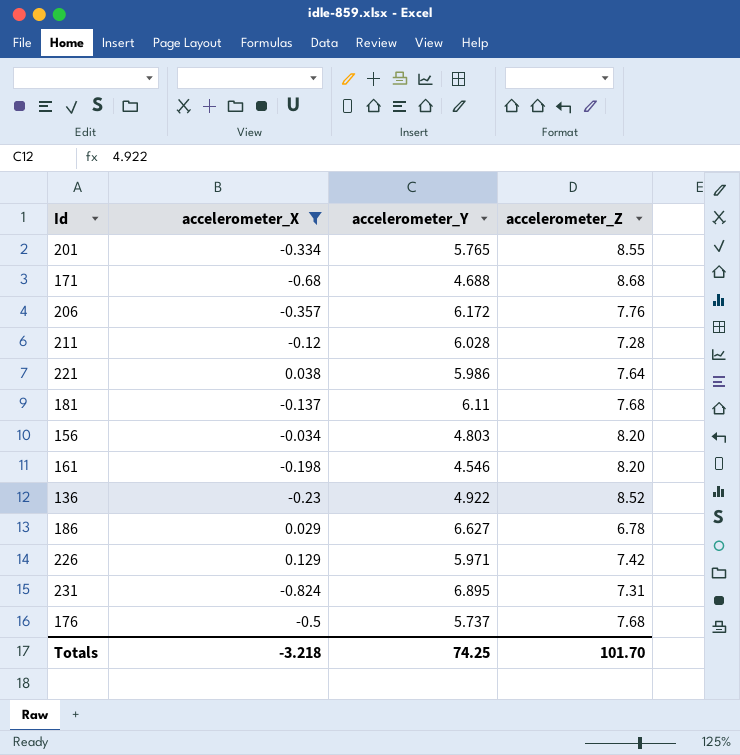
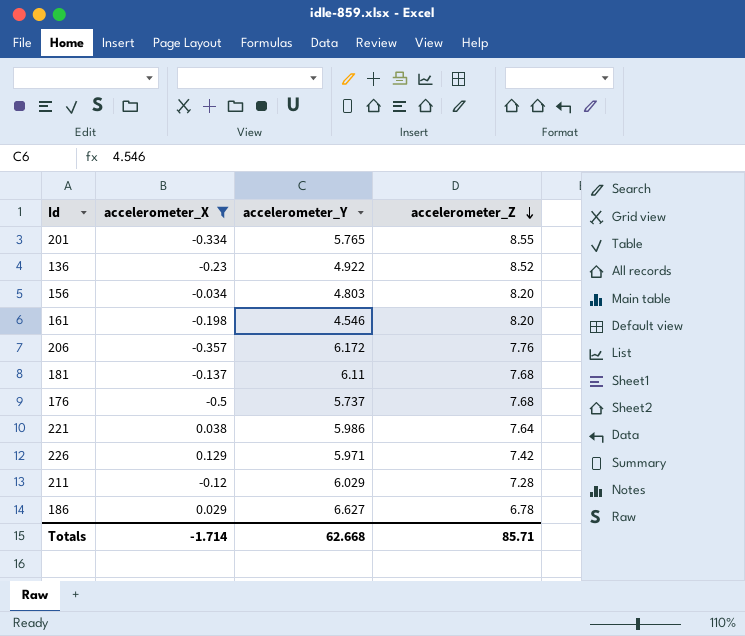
row order: none -> accelerometer_Z descending
row 171: -0.68 | 4.688 | 8.68 -> none
row 231: -0.824 | 6.895 | 7.31 -> none
211 | accelerometer_Y: 6.028 -> 6.029
Totals | accelerometer_X: -3.218 -> -1.714
Totals | accelerometer_Y: 74.25 -> 62.668
Totals | accelerometer_Z: 101.70 -> 85.71

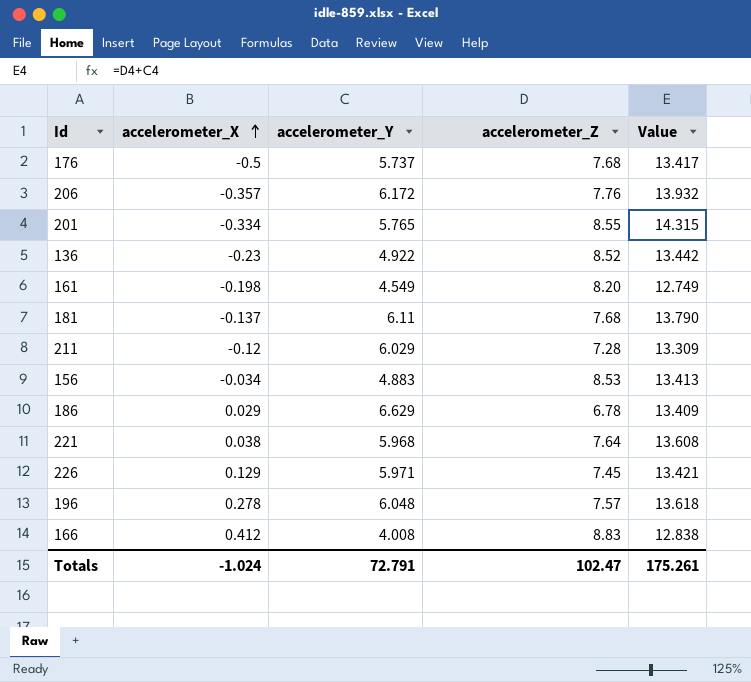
filter: accelerometer_X <= 0.129 -> none
row order: accelerometer_Z descending -> accelerometer_X ascending
column Value | formula: none -> [accelerometer_Y] + [accelerometer_Z]
161 | accelerometer_Y: 4.546 -> 4.549
156 | accelerometer_Y: 4.803 -> 4.883
156 | accelerometer_Z: 8.20 -> 8.53
186 | accelerometer_Y: 6.627 -> 6.629
221 | accelerometer_Y: 5.986 -> 5.968
226 | accelerometer_Z: 7.42 -> 7.45
Totals | accelerometer_X: -1.714 -> -1.024
Totals | accelerometer_Y: 62.668 -> 72.791
Totals | accelerometer_Z: 85.71 -> 102.47

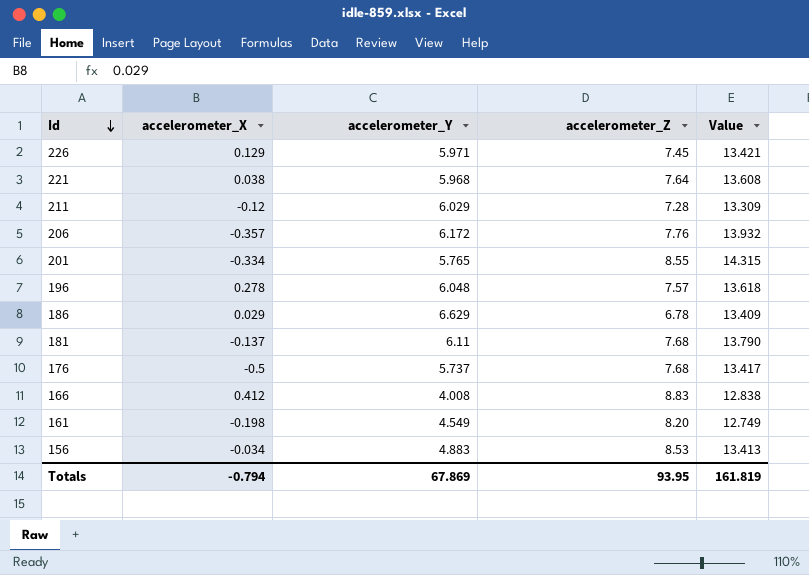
row order: accelerometer_X ascending -> Id descending
row 136: -0.23 | 4.922 | 8.52 | 13.442 -> none
Totals | accelerometer_X: -1.024 -> -0.794
Totals | accelerometer_Y: 72.791 -> 67.869
Totals | accelerometer_Z: 102.47 -> 93.95
Totals | Value: 175.261 -> 161.819

